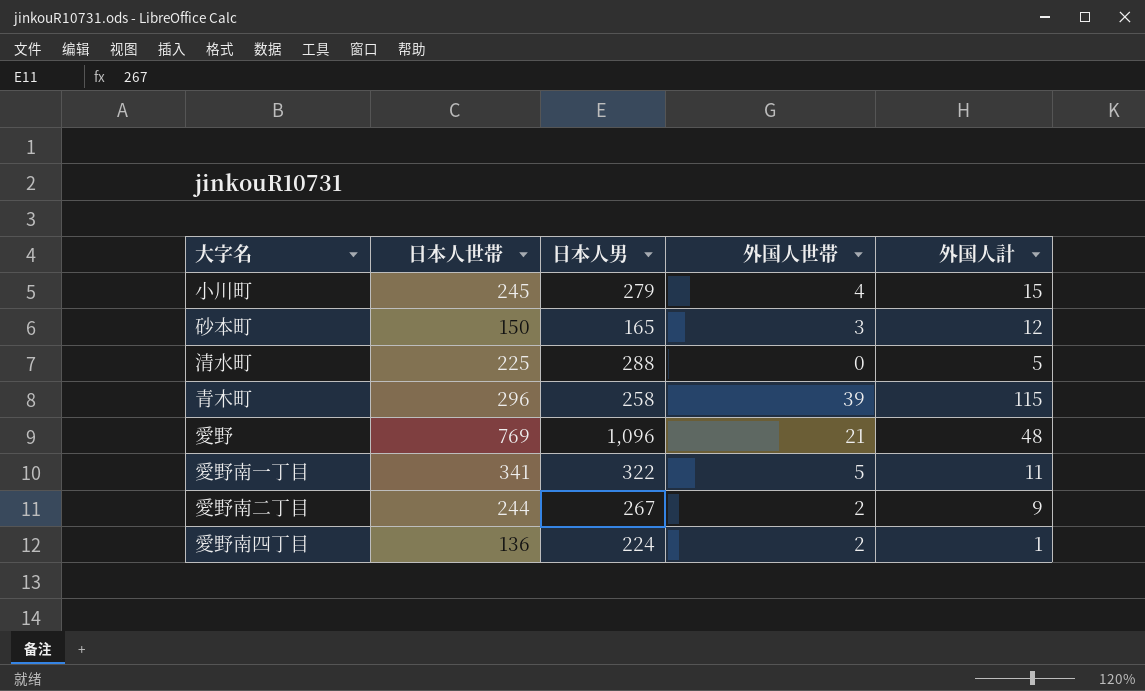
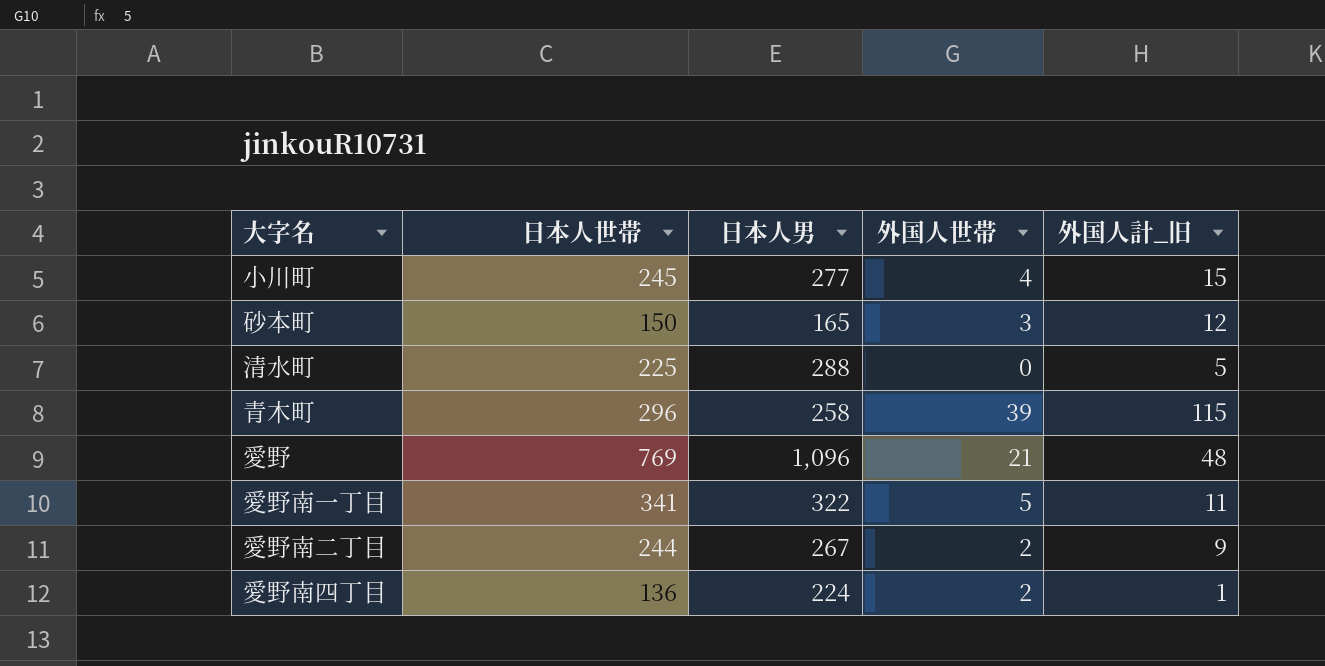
column name: 外国人計 -> 外国人計_旧
小川町 | 日本人男: 279 -> 277

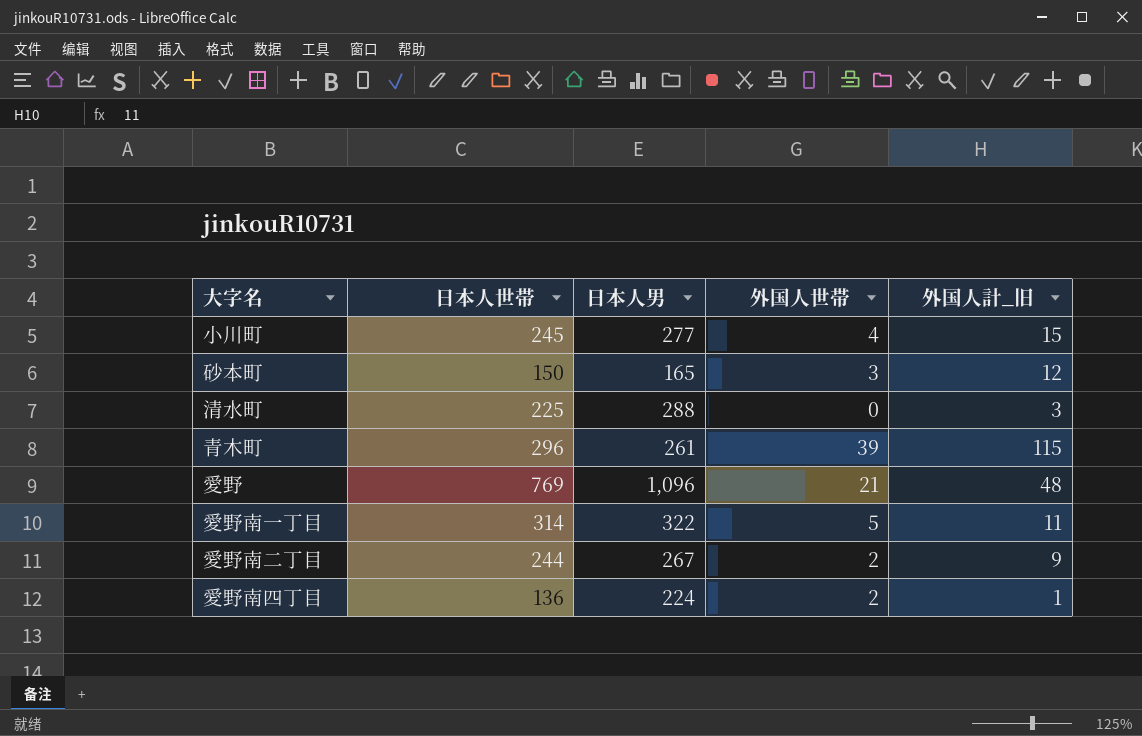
清水町 | 外国人計_旧: 5 -> 3
青木町 | 日本人男: 258 -> 261
愛野南一丁目 | 日本人世帯: 341 -> 314

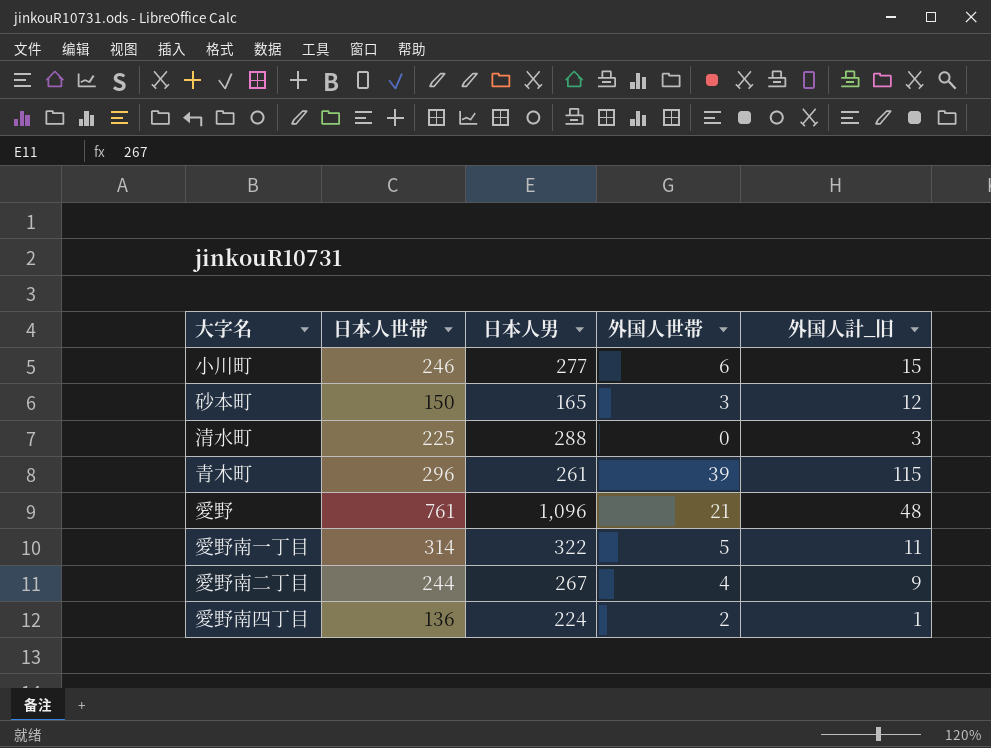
小川町 | 日本人世帯: 245 -> 246
小川町 | 外国人世帯: 4 -> 6
愛野 | 日本人世帯: 769 -> 761
愛野南二丁目 | 外国人世帯: 2 -> 4

